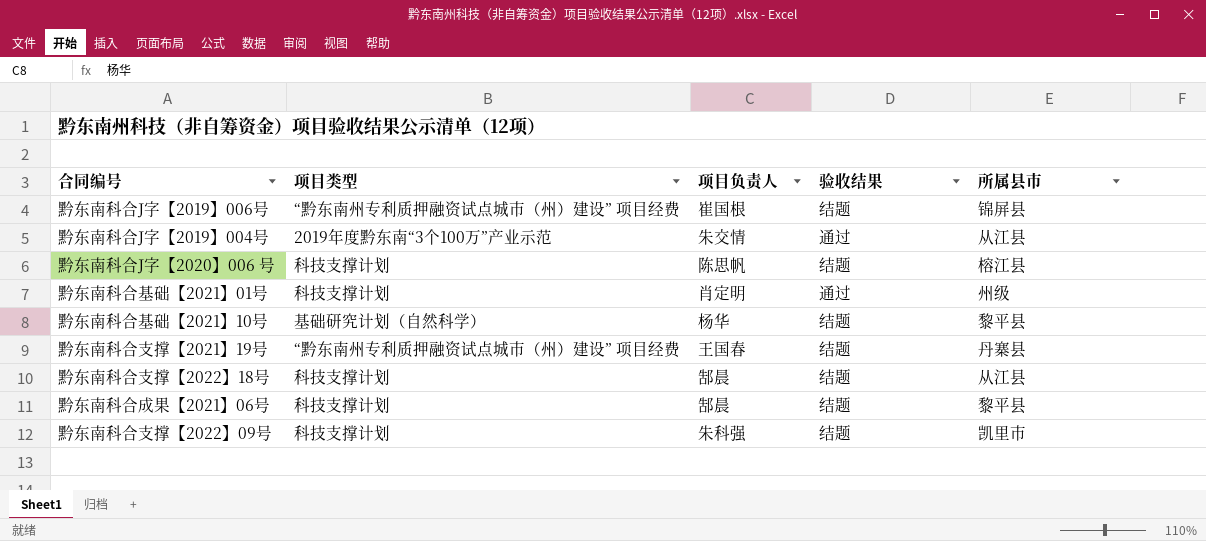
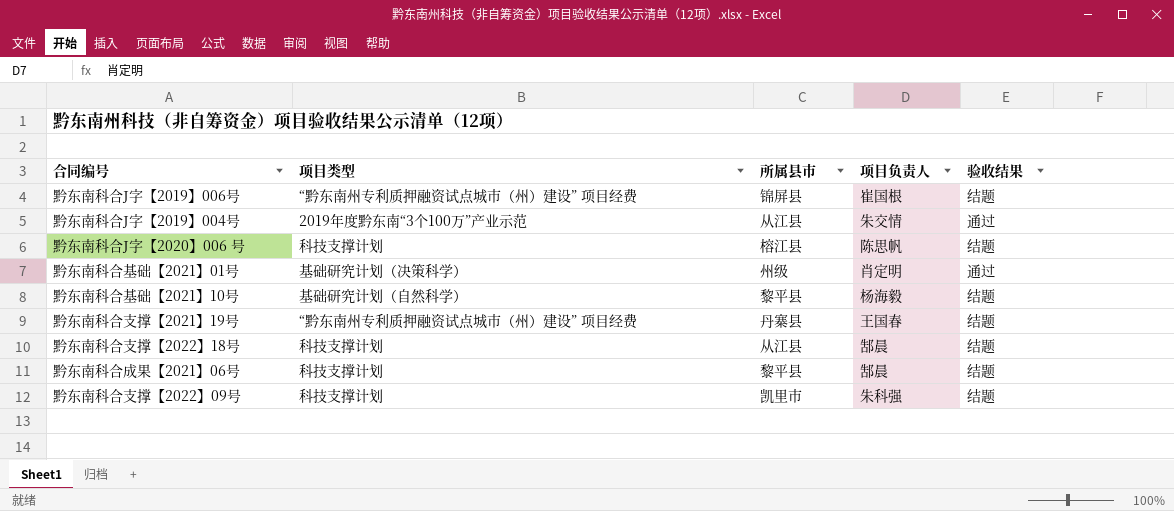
column 所属县市 | position: 5 -> 3
黔东南科合基础【2021】01号 | 项目类型: 科技支撑计划 -> 基础研究计划（决策科学）
黔东南科合基础【2021】10号 | 项目负责人: 杨华 -> 杨海毅

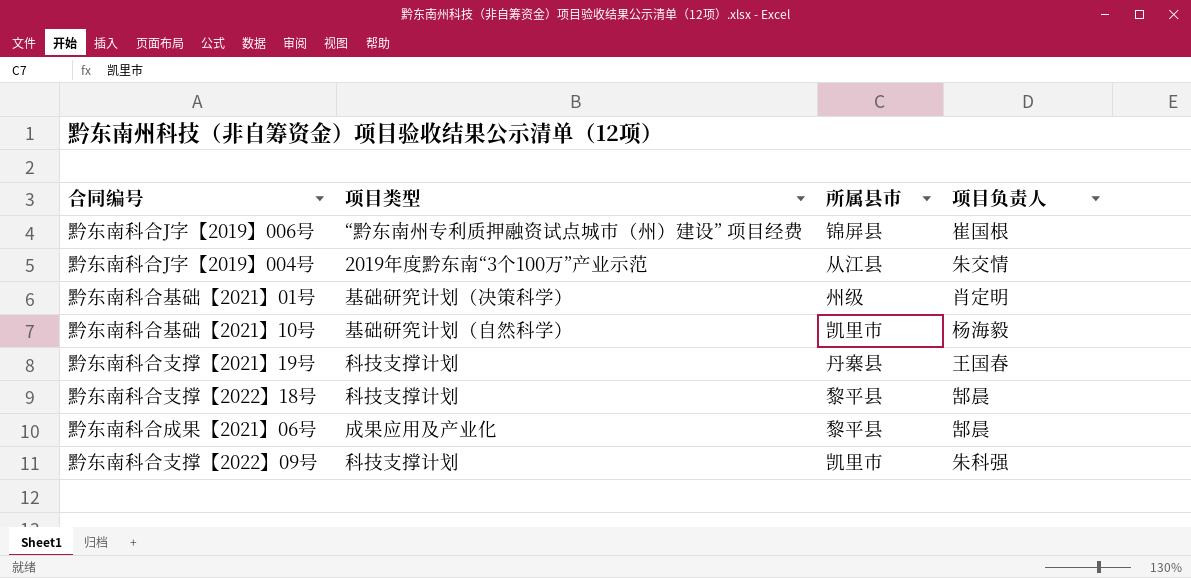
column 验收结果 | position: 5 -> none
row 黔东南科合J字【2020】006 号: 科技支撑计划 | 榕江县 | 陈思帆 | 结题 -> none
黔东南科合基础【2021】10号 | 所属县市: 黎平县 -> 凯里市
黔东南科合支撑【2021】19号 | 项目类型: “黔东南州专利质押融资试点城市（州）建设” 项目经费 -> 科技支撑计划
黔东南科合支撑【2022】18号 | 所属县市: 从江县 -> 黎平县
黔东南科合成果【2021】06号 | 项目类型: 科技支撑计划 -> 成果应用及产业化

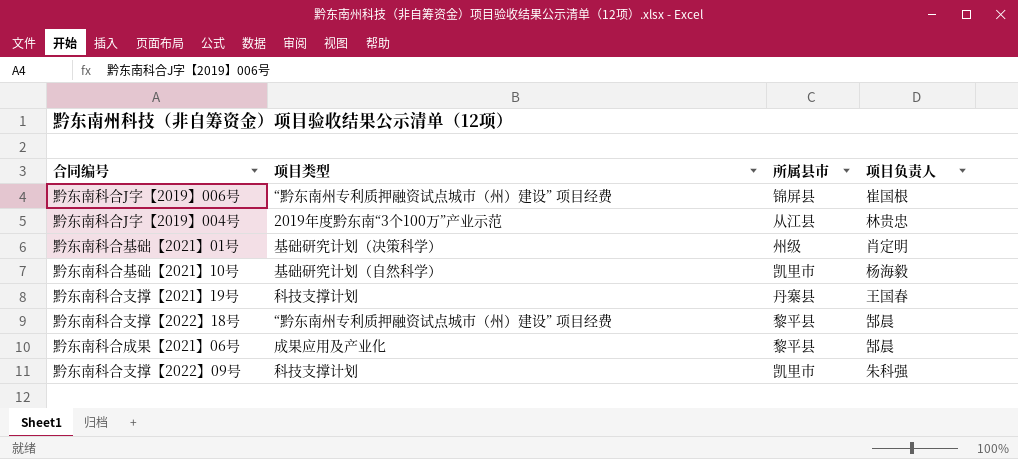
黔东南科合J字【2019】004号 | 项目负责人: 朱交情 -> 林贵忠
黔东南科合支撑【2022】18号 | 项目类型: 科技支撑计划 -> “黔东南州专利质押融资试点城市（州）建设” 项目经费

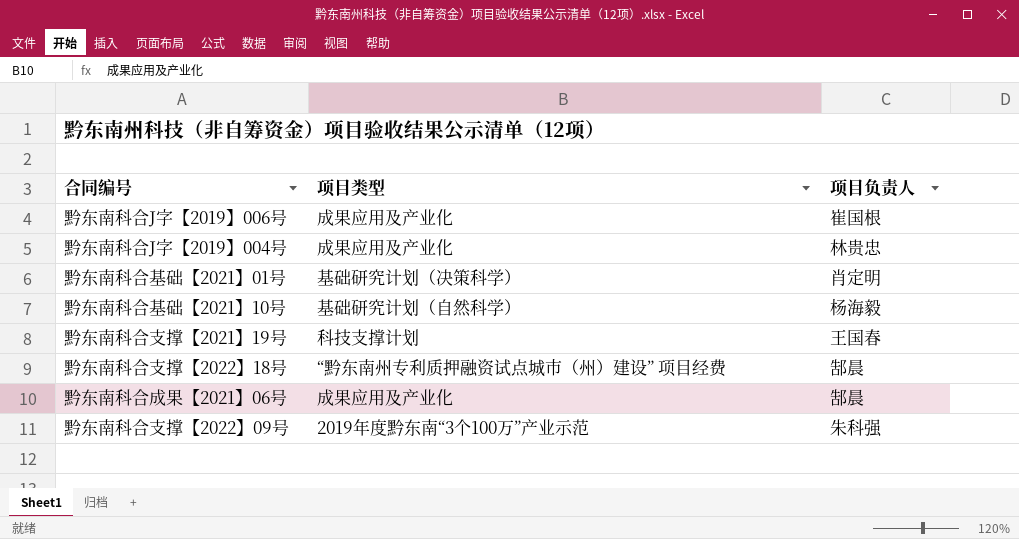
column 所属县市 | position: 3 -> none
黔东南科合J字【2019】006号 | 项目类型: “黔东南州专利质押融资试点城市（州）建设” 项目经费 -> 成果应用及产业化
黔东南科合J字【2019】004号 | 项目类型: 2019年度黔东南“3个100万”产业示范 -> 成果应用及产业化
黔东南科合支撑【2022】09号 | 项目类型: 科技支撑计划 -> 2019年度黔东南“3个100万”产业示范

